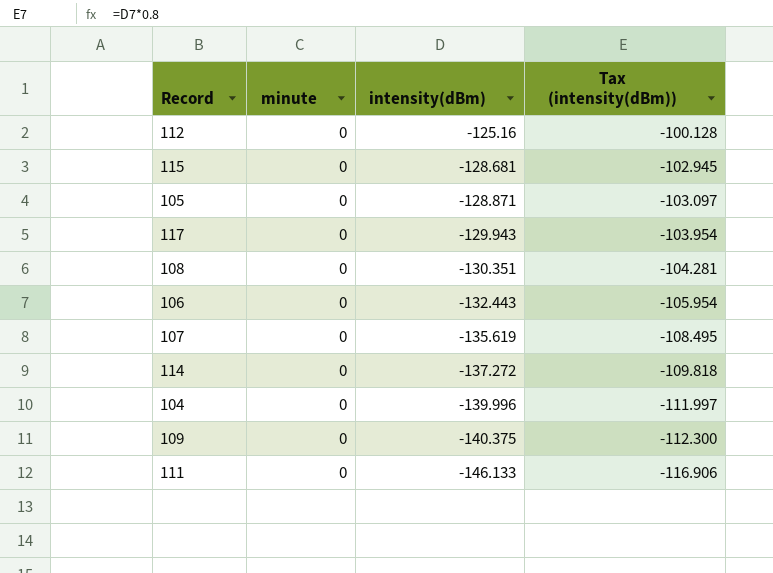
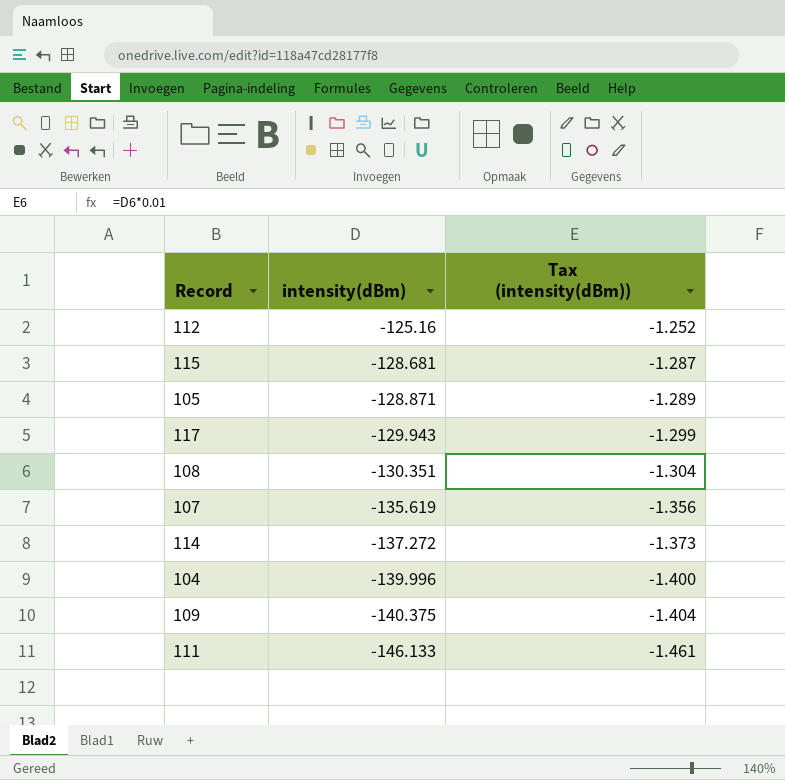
column minute | position: 2 -> none
column Tax (intensity(dBm)) | formula: [intensity(dBm)] * 0.8 -> [intensity(dBm)] * 0.01
row 106: 0 | -132.443 | -105.954 -> none

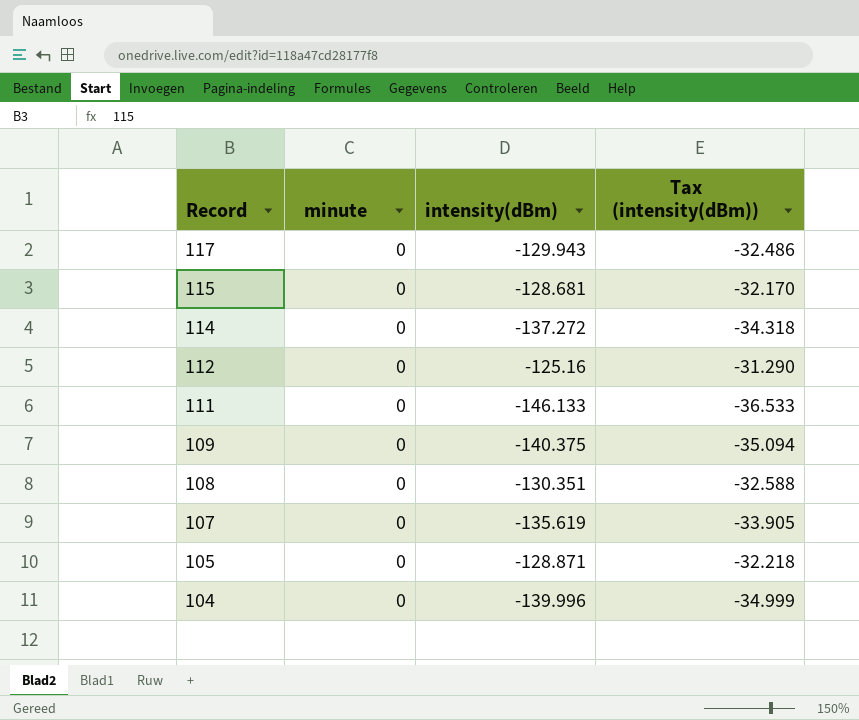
row order: intensity(dBm) descending -> Record descending
column minute | position: none -> 2
column Tax (intensity(dBm)) | formula: [intensity(dBm)] * 0.01 -> [intensity(dBm)] * 0.25

